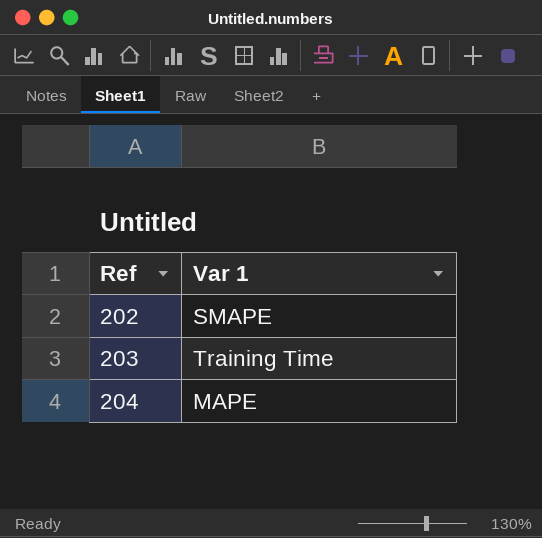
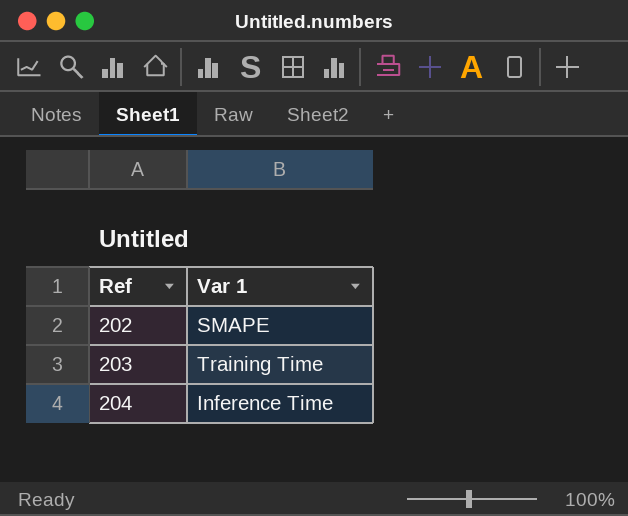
204 | Var 1: MAPE -> Inference Time

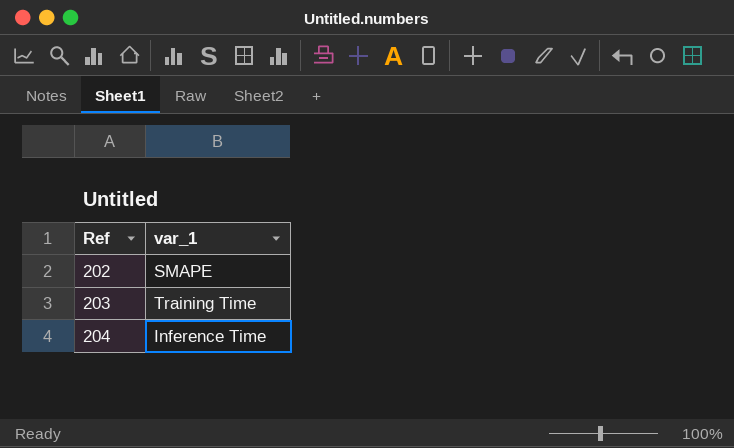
column name: Var 1 -> var_1

